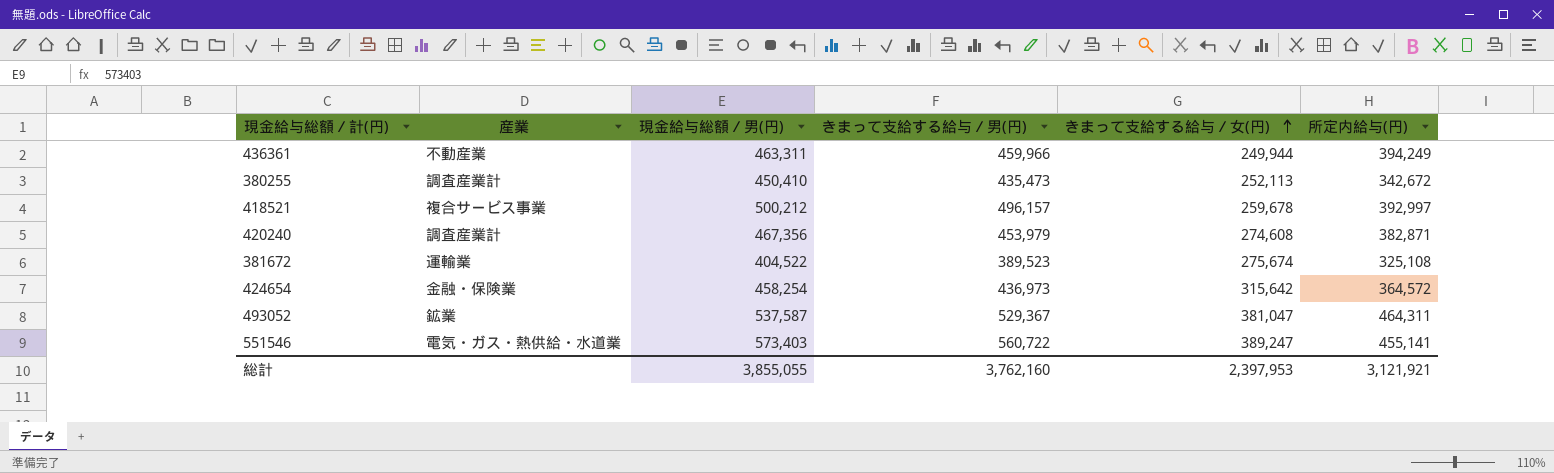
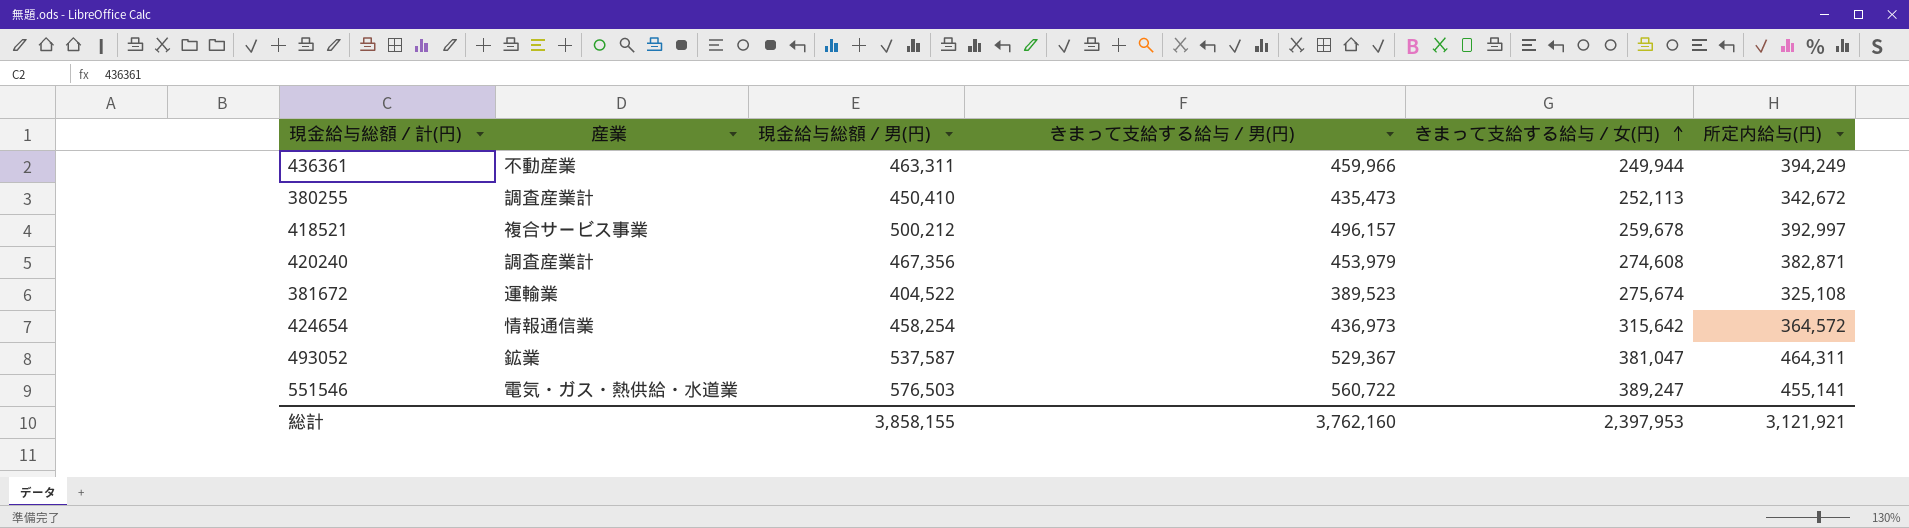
424654 | 産業: 金融・保険業 -> 情報通信業
551546 | 現金給与総額／男(円): 573,403 -> 576,503
総計 | 現金給与総額／男(円): 3,855,055 -> 3,858,155

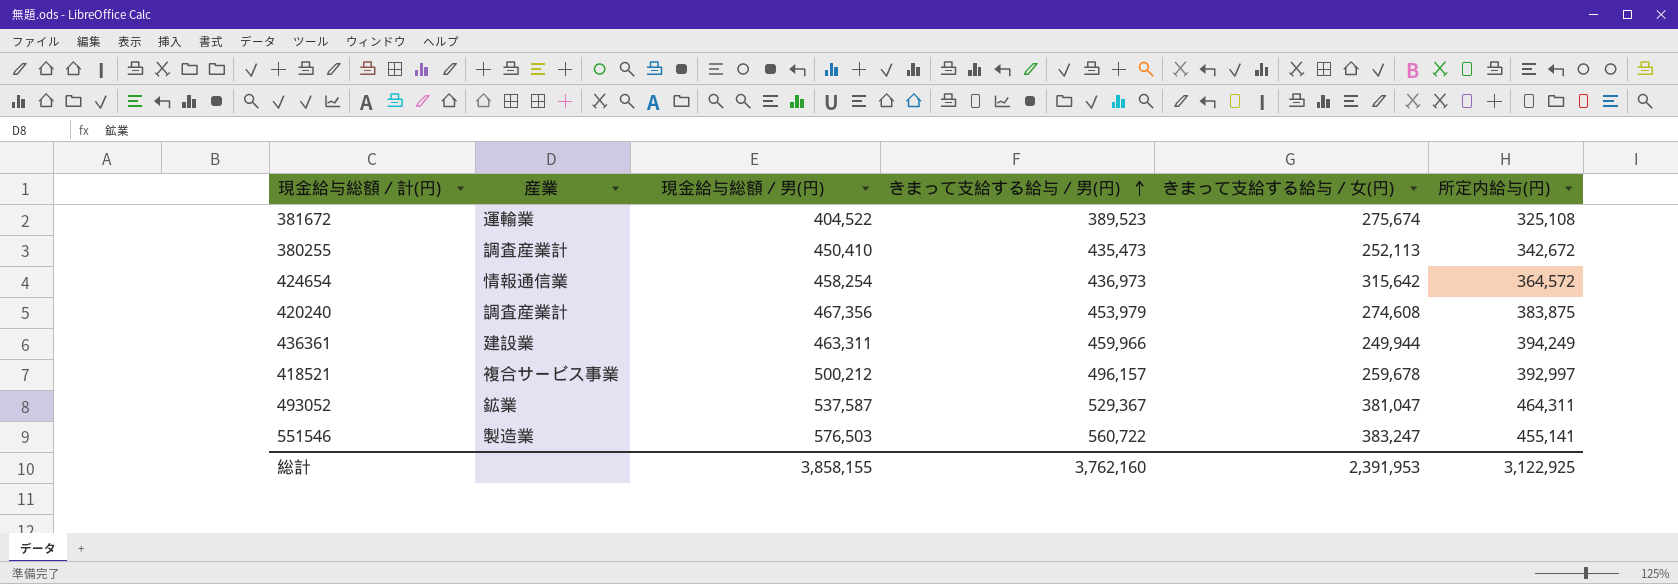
row order: きまって支給する給与／女(円) ascending -> きまって支給する給与／男(円) ascending
420240 | 所定内給与(円): 382,871 -> 383,875
436361 | 産業: 不動産業 -> 建設業
551546 | 産業: 電気・ガス・熱供給・水道業 -> 製造業
551546 | きまって支給する給与／女(円): 389,247 -> 383,247
総計 | きまって支給する給与／女(円): 2,397,953 -> 2,391,953
総計 | 所定内給与(円): 3,121,921 -> 3,122,925

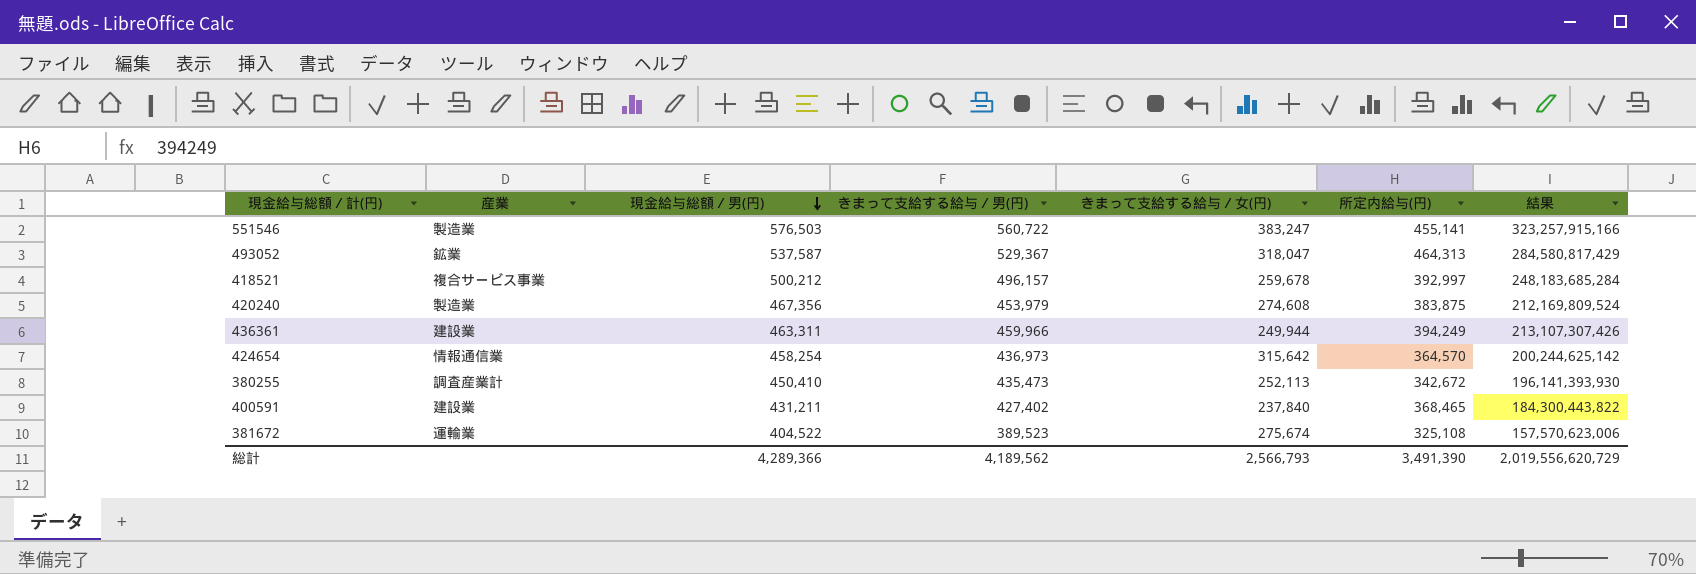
row order: きまって支給する給与／男(円) ascending -> 現金給与総額／男(円) descending
column 結果 | formula: none -> [現金給与総額／男(円)] * [きまって支給する給与／男(円)]
493052 | きまって支給する給与／女(円): 381,047 -> 318,047
493052 | 所定内給与(円): 464,311 -> 464,313
420240 | 産業: 調査産業計 -> 製造業
424654 | 所定内給与(円): 364,572 -> 364,570
row 400591: none -> 建設業 | 431,211 | 427,402 | 237,840 | 368,465 | 184,300,443,822
総計 | 現金給与総額／男(円): 3,858,155 -> 4,289,366
総計 | きまって支給する給与／男(円): 3,762,160 -> 4,189,562
総計 | きまって支給する給与／女(円): 2,391,953 -> 2,566,793
総計 | 所定内給与(円): 3,122,925 -> 3,491,390

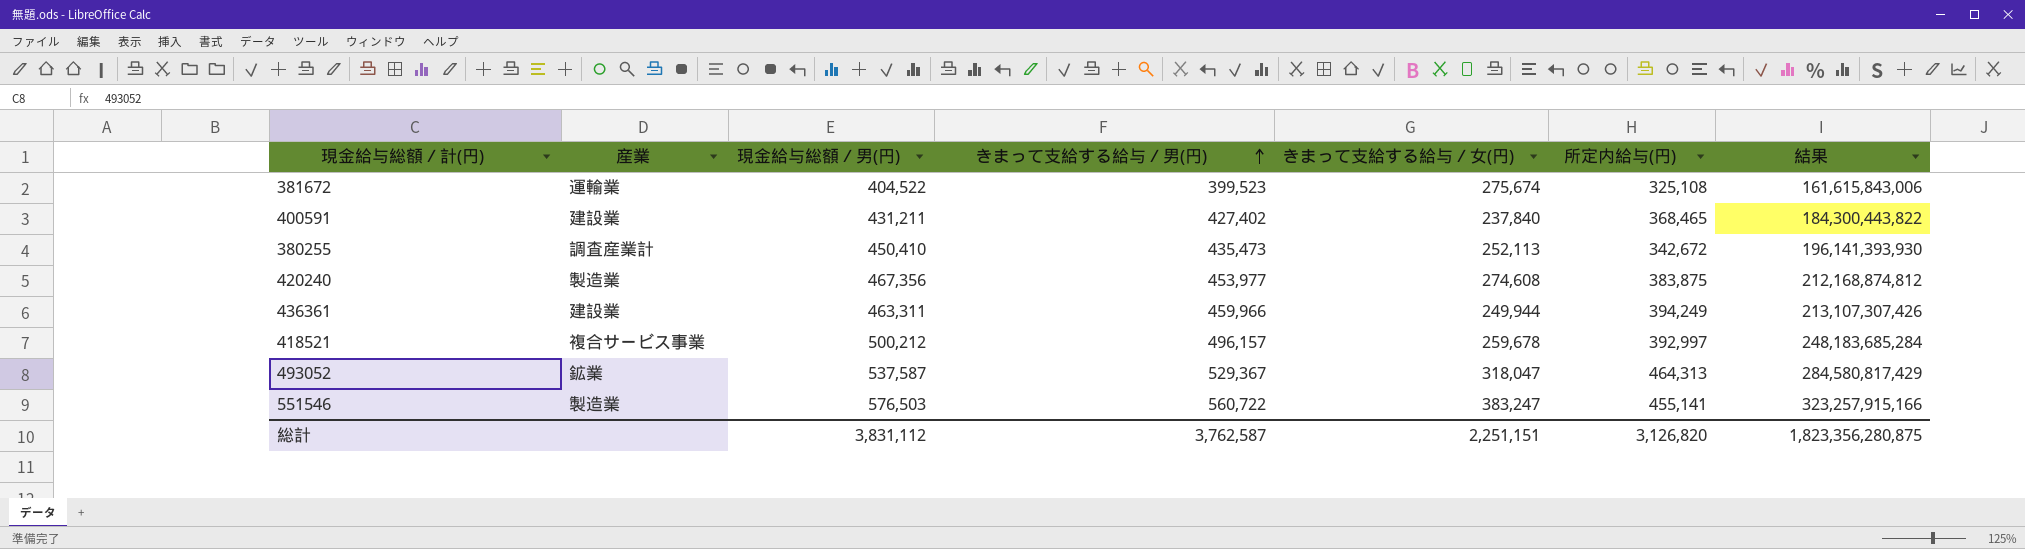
row order: 現金給与総額／男(円) descending -> きまって支給する給与／男(円) ascending
row 424654: 情報通信業 | 458,254 | 436,973 | 315,642 | 364,570 | 200,244,625,142 -> none
381672 | きまって支給する給与／男(円): 389,523 -> 399,523
381672 | 結果: 157,570,623,006 -> 161,615,843,006
420240 | きまって支給する給与／男(円): 453,979 -> 453,977
420240 | 結果: 212,169,809,524 -> 212,168,874,812
総計 | 現金給与総額／男(円): 4,289,366 -> 3,831,112
総計 | きまって支給する給与／男(円): 4,189,562 -> 3,762,587
総計 | きまって支給する給与／女(円): 2,566,793 -> 2,251,151
総計 | 所定内給与(円): 3,491,390 -> 3,126,820
総計 | 結果: 2,019,556,620,729 -> 1,823,356,280,875

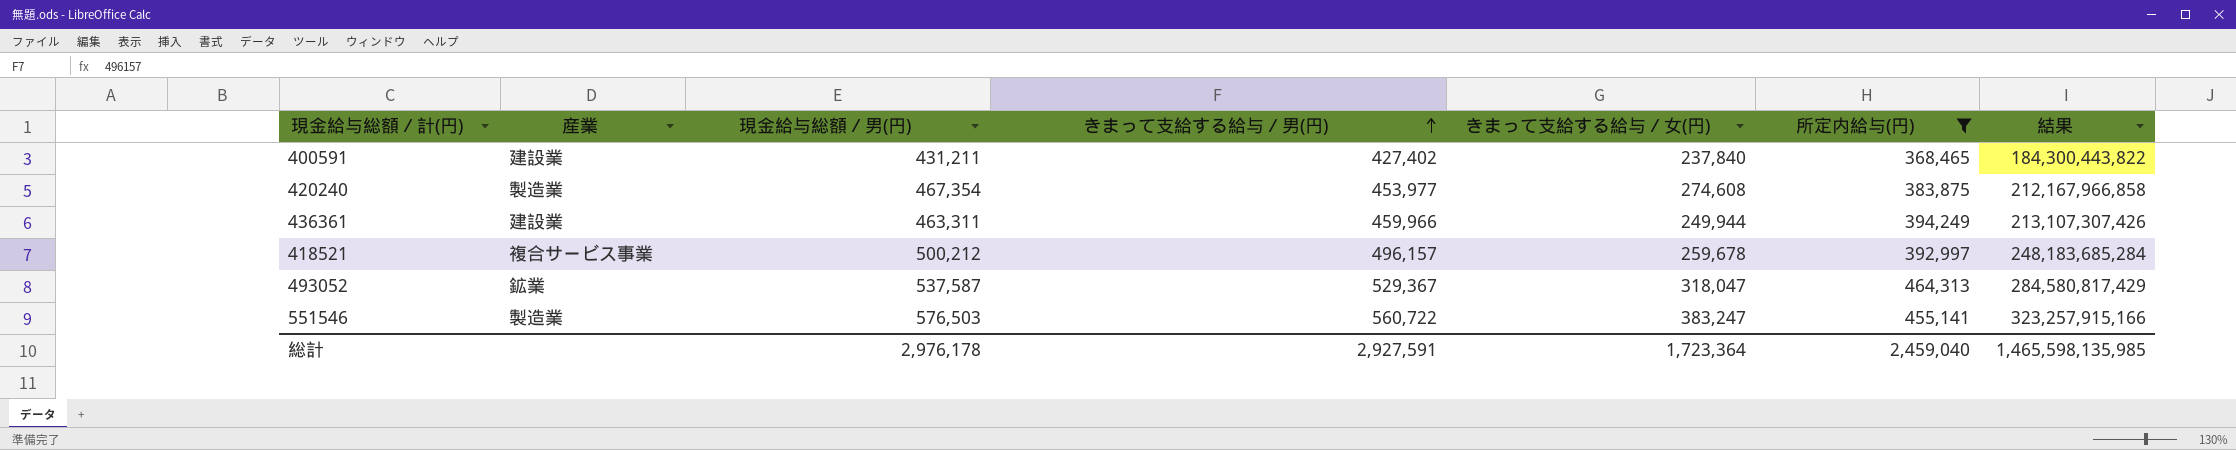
filter: none -> 所定内給与(円) >= 368,465
420240 | 現金給与総額／男(円): 467,356 -> 467,354
420240 | 結果: 212,168,874,812 -> 212,167,966,858
総計 | 現金給与総額／男(円): 3,831,112 -> 2,976,178
総計 | きまって支給する給与／男(円): 3,762,587 -> 2,927,591
総計 | きまって支給する給与／女(円): 2,251,151 -> 1,723,364
総計 | 所定内給与(円): 3,126,820 -> 2,459,040
総計 | 結果: 1,823,356,280,875 -> 1,465,598,135,985

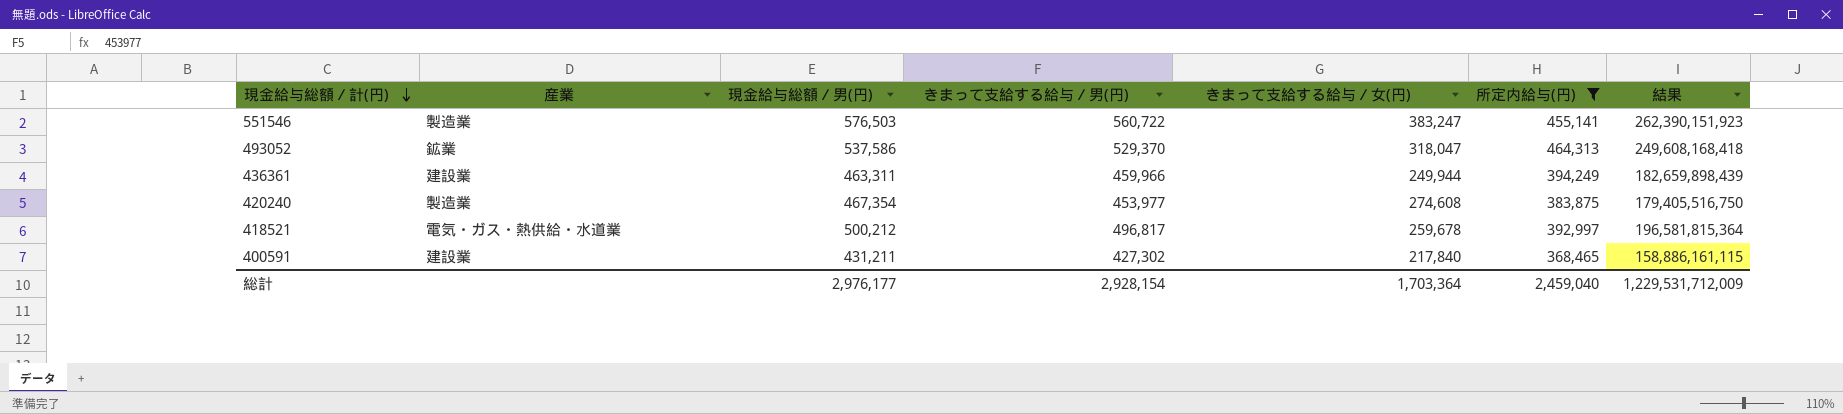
row order: きまって支給する給与／男(円) ascending -> 現金給与総額／計(円) descending
column 結果 | formula: [現金給与総額／男(円)] * [きまって支給する給与／男(円)] -> [現金給与総額／男(円)] * [所定内給与(円)]
493052 | 現金給与総額／男(円): 537,587 -> 537,586
493052 | きまって支給する給与／男(円): 529,367 -> 529,370
418521 | 産業: 複合サービス事業 -> 電気・ガス・熱供給・水道業
418521 | きまって支給する給与／男(円): 496,157 -> 496,817
400591 | きまって支給する給与／男(円): 427,402 -> 427,302
400591 | きまって支給する給与／女(円): 237,840 -> 217,840
総計 | 現金給与総額／男(円): 2,976,178 -> 2,976,177
総計 | きまって支給する給与／男(円): 2,927,591 -> 2,928,154
総計 | きまって支給する給与／女(円): 1,723,364 -> 1,703,364
総計 | 結果: 1,465,598,135,985 -> 1,229,531,712,009

